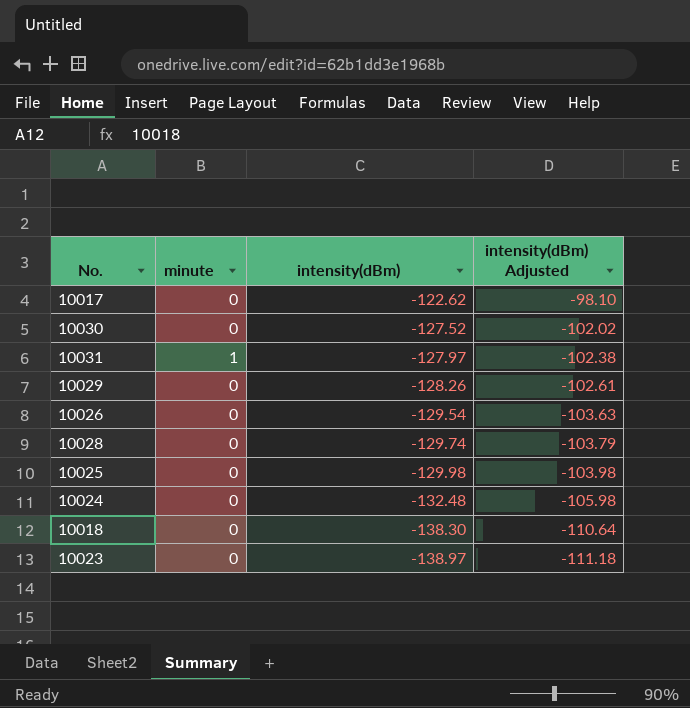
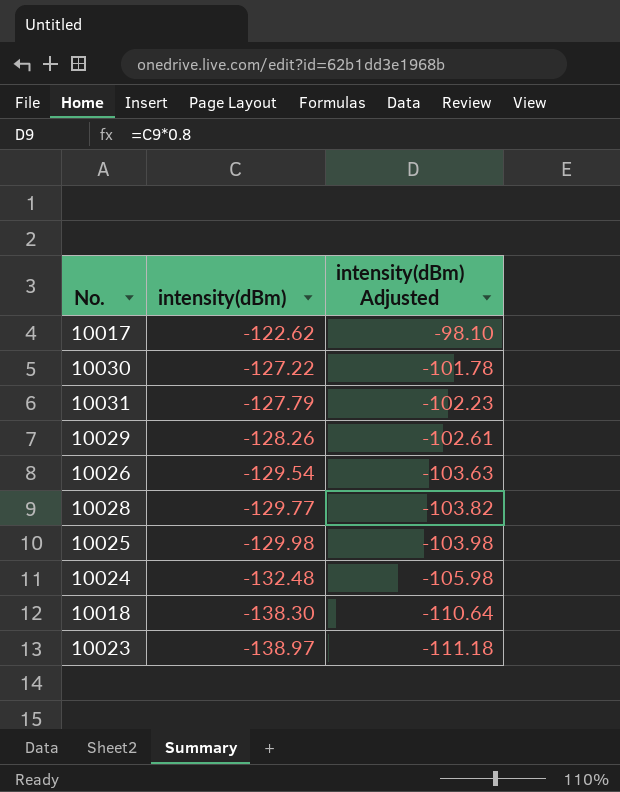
column minute | position: 2 -> none
10030 | intensity(dBm): -127.52 -> -127.22
10030 | intensity(dBm) Adjusted: -102.02 -> -101.78
10031 | intensity(dBm): -127.97 -> -127.79
10031 | intensity(dBm) Adjusted: -102.38 -> -102.23
10028 | intensity(dBm): -129.74 -> -129.77
10028 | intensity(dBm) Adjusted: -103.79 -> -103.82

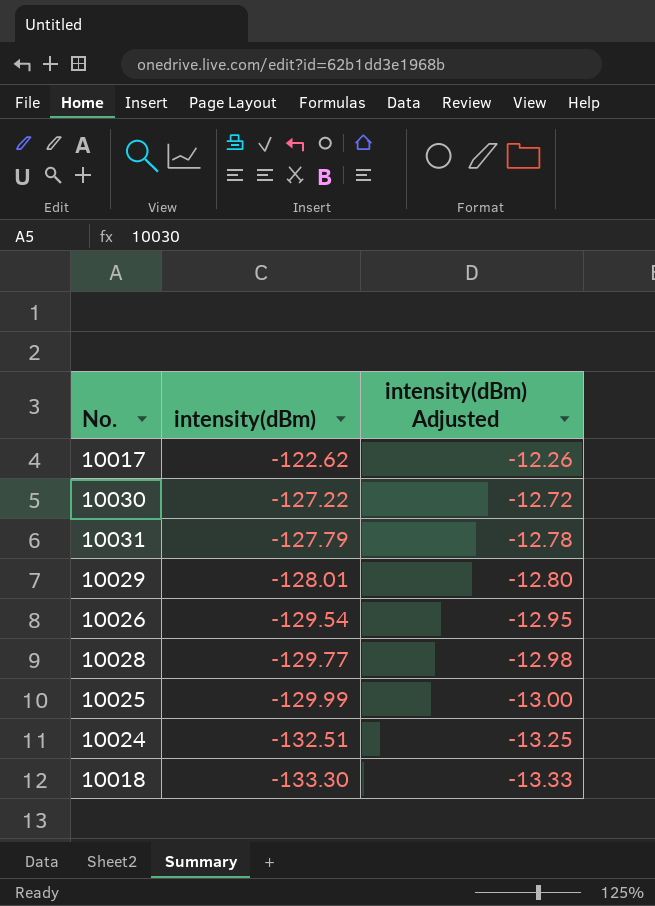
column intensity(dBm) Adjusted | formula: [intensity(dBm)] * 0.8 -> [intensity(dBm)] * 0.1
row 10023: -138.97 | -111.18 -> none
10029 | intensity(dBm): -128.26 -> -128.01
10025 | intensity(dBm): -129.98 -> -129.99
10024 | intensity(dBm): -132.48 -> -132.51
10018 | intensity(dBm): -138.30 -> -133.30

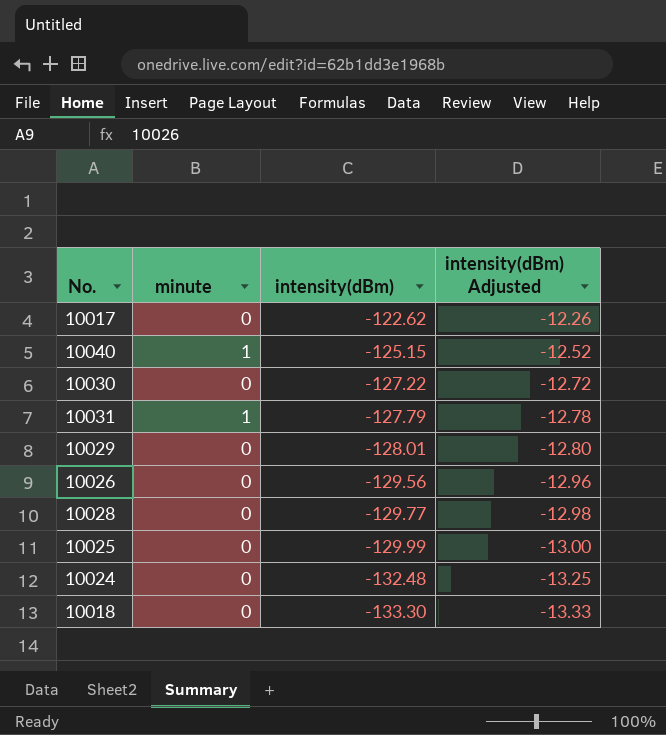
column minute | position: none -> 2
row 10040: none -> 1 | -125.15 | -12.52
10026 | intensity(dBm): -129.54 -> -129.56
10026 | intensity(dBm) Adjusted: -12.95 -> -12.96
10024 | intensity(dBm): -132.51 -> -132.48

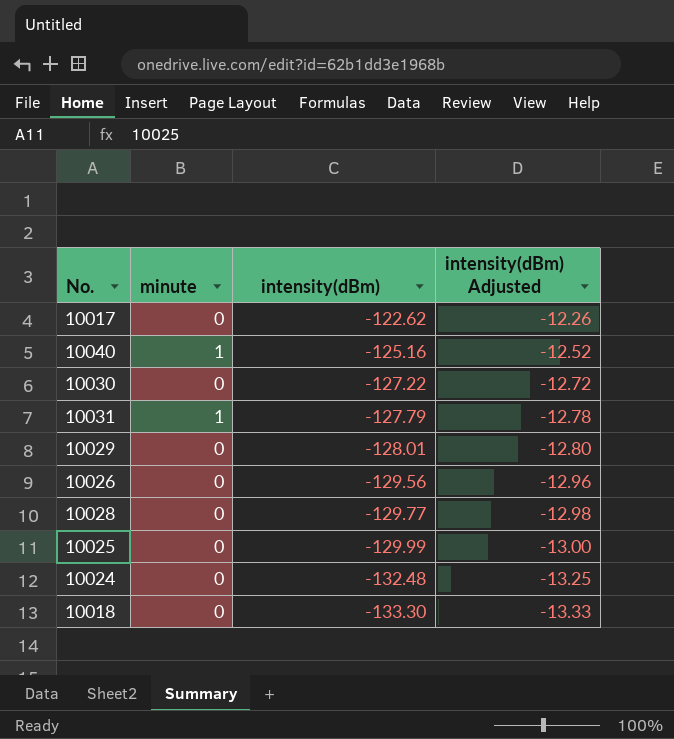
10040 | intensity(dBm): -125.15 -> -125.16

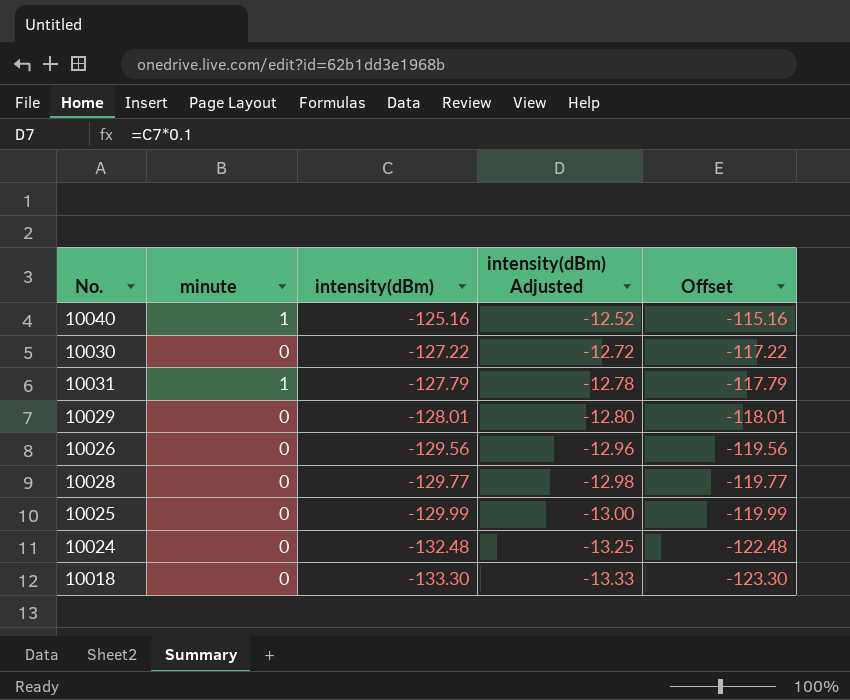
column Offset | formula: none -> [intensity(dBm)] + 10
row 10017: 0 | -122.62 | -12.26 -> none

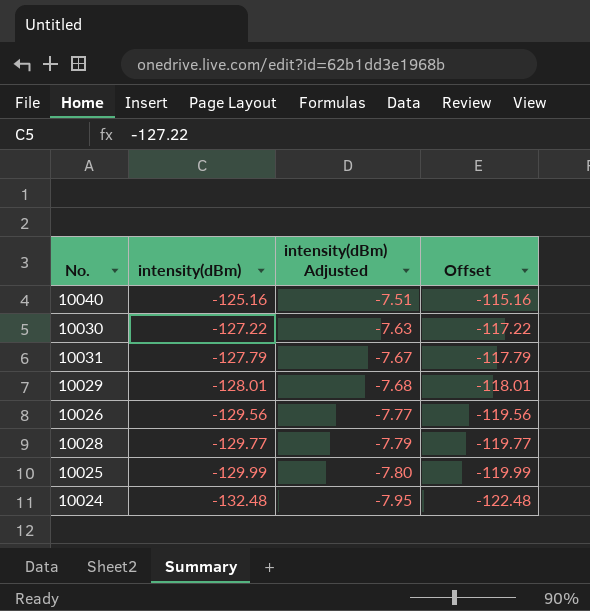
column minute | position: 2 -> none
column intensity(dBm) Adjusted | formula: [intensity(dBm)] * 0.1 -> [intensity(dBm)] * 0.06
row 10018: 0 | -133.30 | -13.33 | -123.30 -> none

